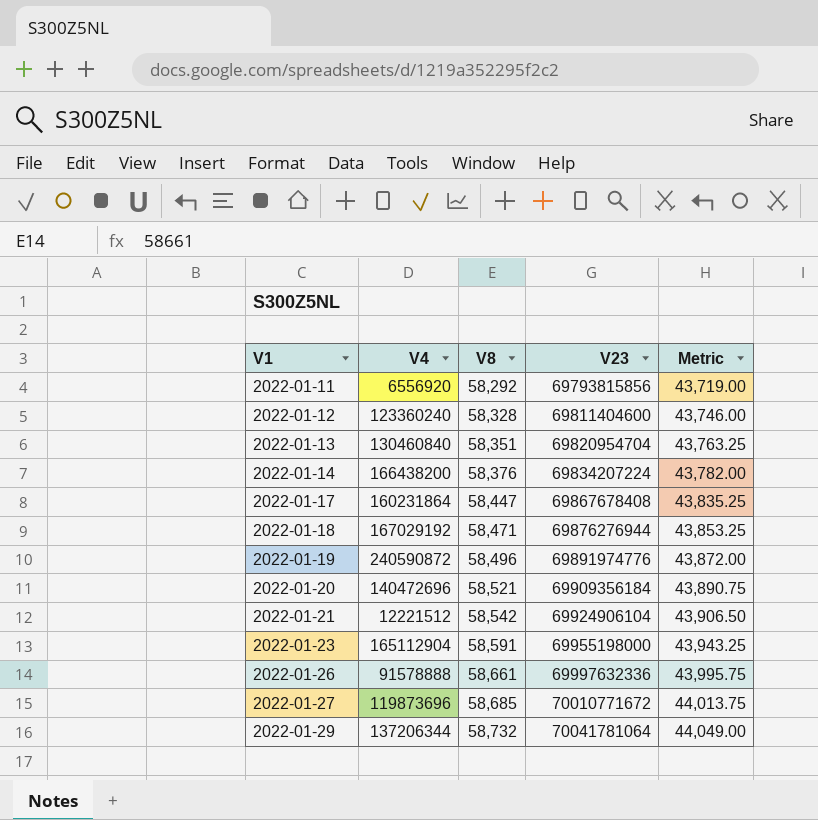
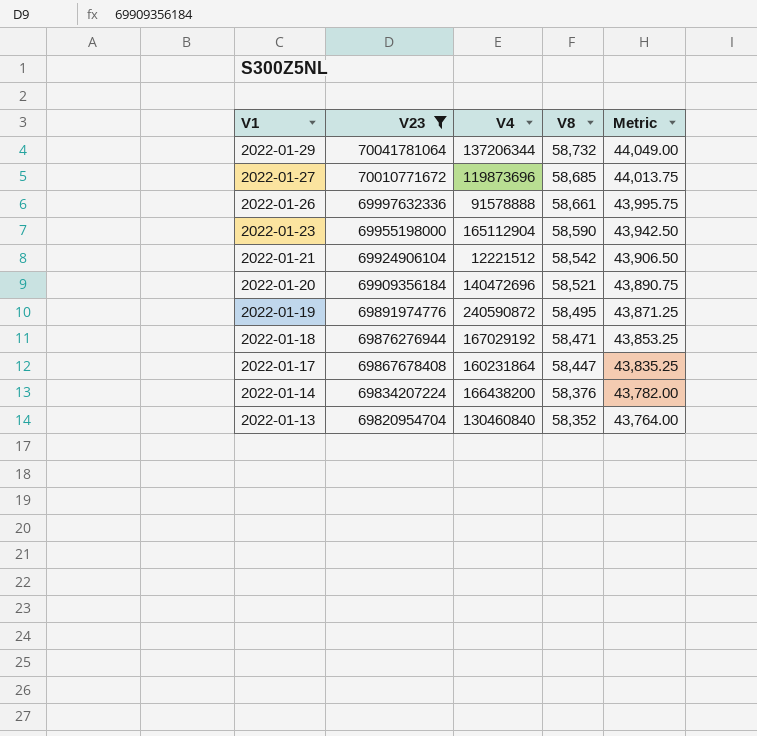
filter: none -> V23 >= 69820954704
row order: V1 ascending -> V1 descending
column V23 | position: 4 -> 2
2022-01-23 | V8: 58,591 -> 58,590
2022-01-23 | Metric: 43,943.25 -> 43,942.50
2022-01-19 | V8: 58,496 -> 58,495
2022-01-19 | Metric: 43,872.00 -> 43,871.25
2022-01-13 | V8: 58,351 -> 58,352
2022-01-13 | Metric: 43,763.25 -> 43,764.00

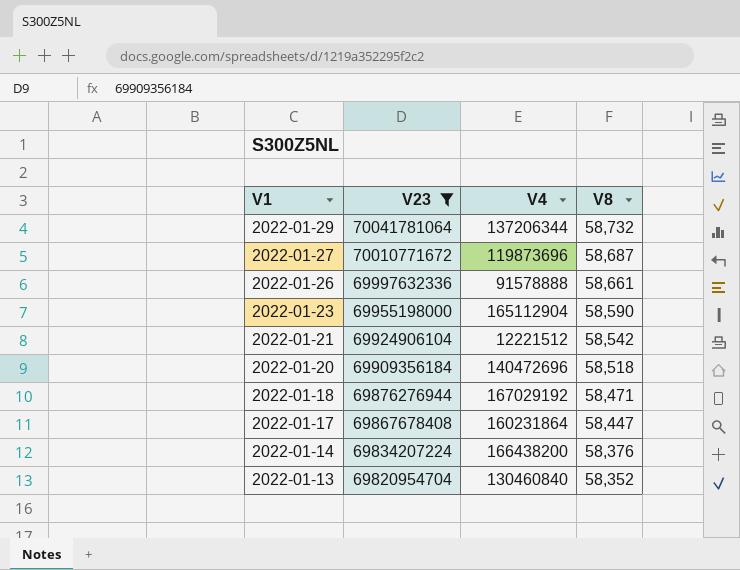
column Metric | formula: [V8] * 0.75 -> none
row 2022-01-19: 69891974776 | 240590872 | 58,495 | 43,871.25 -> none
2022-01-27 | V8: 58,685 -> 58,687
2022-01-20 | V8: 58,521 -> 58,518

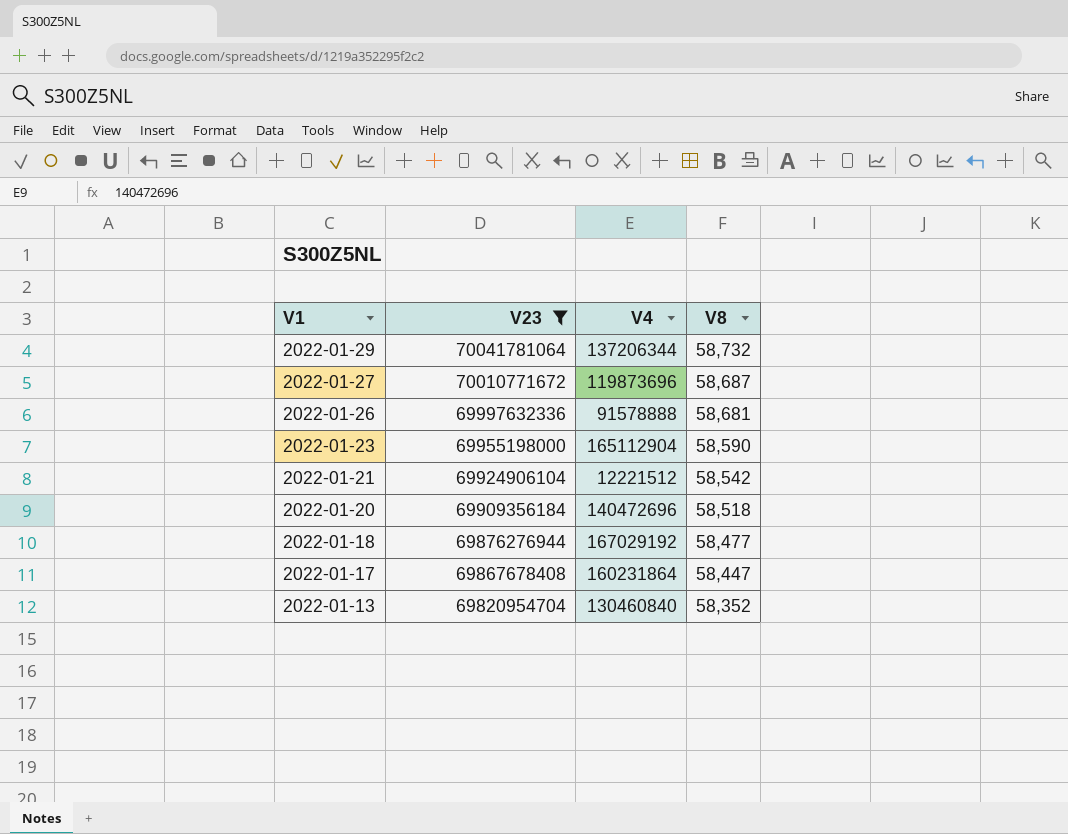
row 2022-01-14: 69834207224 | 166438200 | 58,376 -> none
2022-01-26 | V8: 58,661 -> 58,681
2022-01-18 | V8: 58,471 -> 58,477

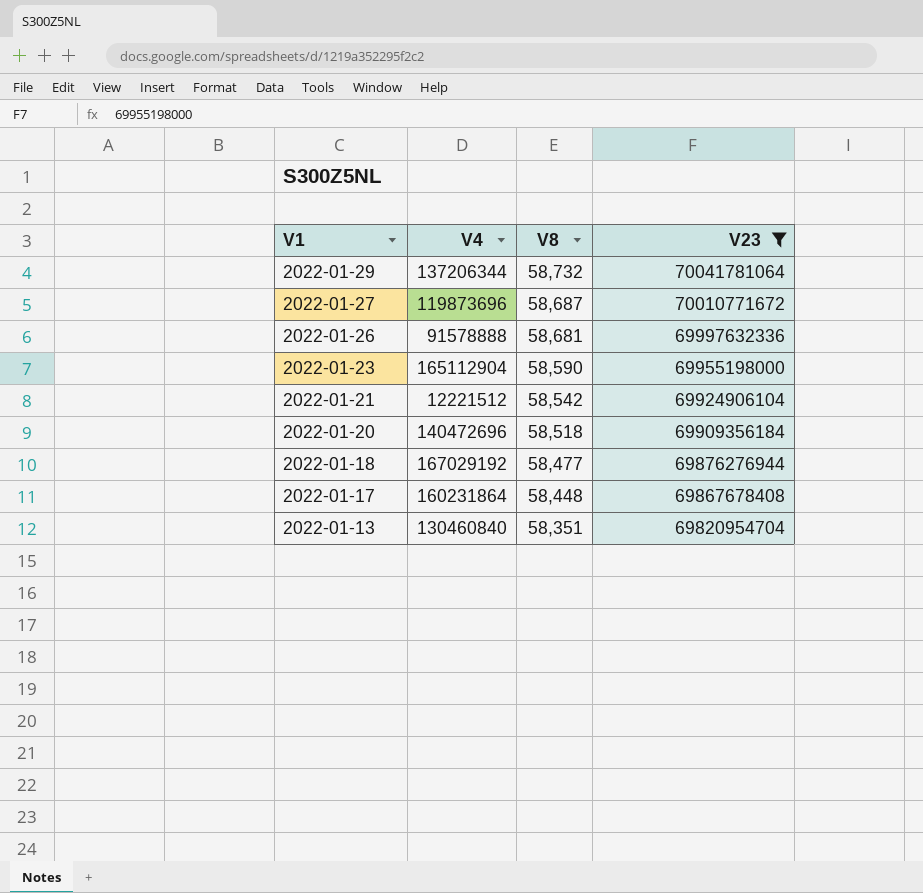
column V23 | position: 2 -> 4
2022-01-17 | V8: 58,447 -> 58,448
2022-01-13 | V8: 58,352 -> 58,351

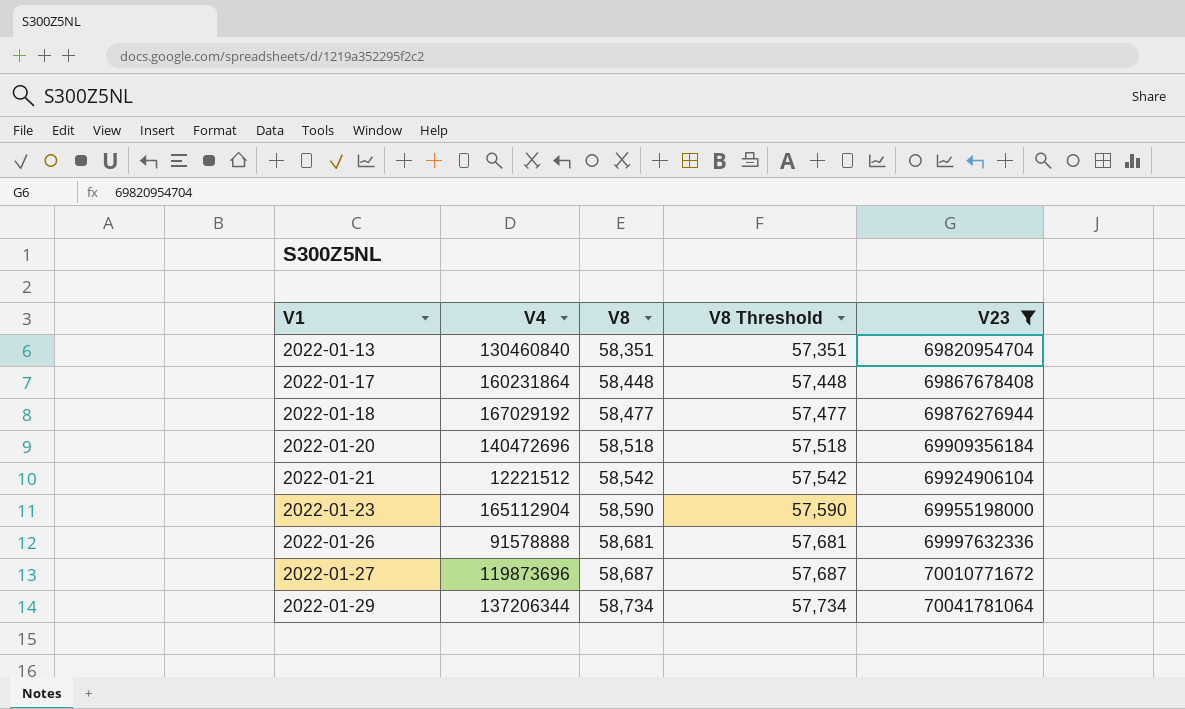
row order: V1 descending -> V1 ascending
column V8 Threshold | formula: none -> [V8] - 1000
2022-01-29 | V8: 58,732 -> 58,734

